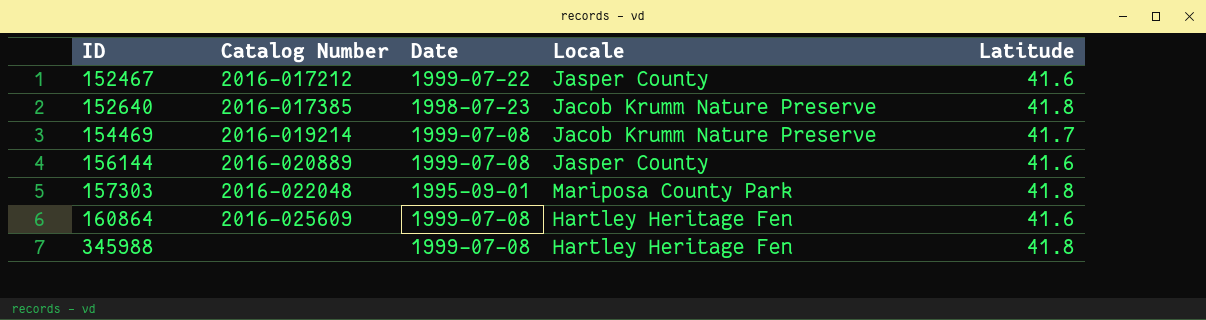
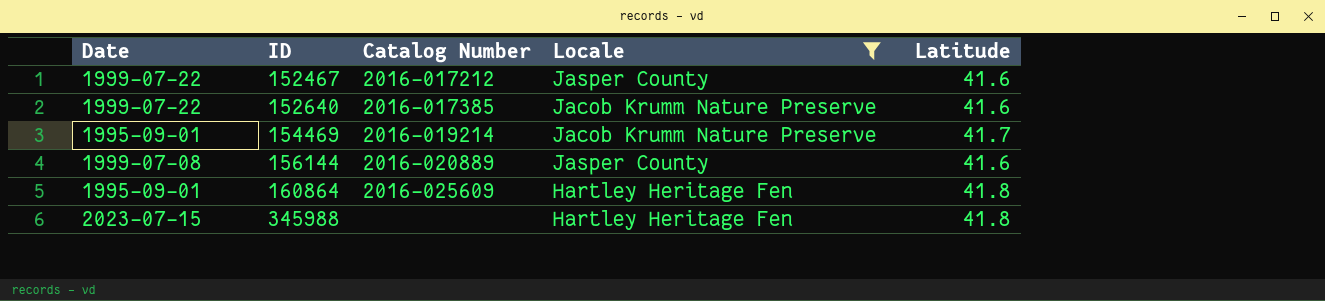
filter: none -> Locale != Mariposa County Park
column Date | position: 3 -> 1
152640 | Date: 1998-07-23 -> 1999-07-22
152640 | Latitude: 41.8 -> 41.6
154469 | Date: 1999-07-08 -> 1995-09-01
160864 | Date: 1999-07-08 -> 1995-09-01
160864 | Latitude: 41.6 -> 41.8
345988 | Date: 1999-07-08 -> 2023-07-15

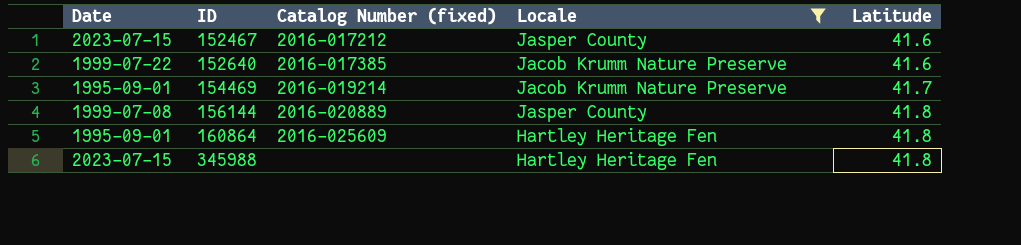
column name: Catalog Number -> Catalog Number (fixed)
152467 | Date: 1999-07-22 -> 2023-07-15
156144 | Latitude: 41.6 -> 41.8

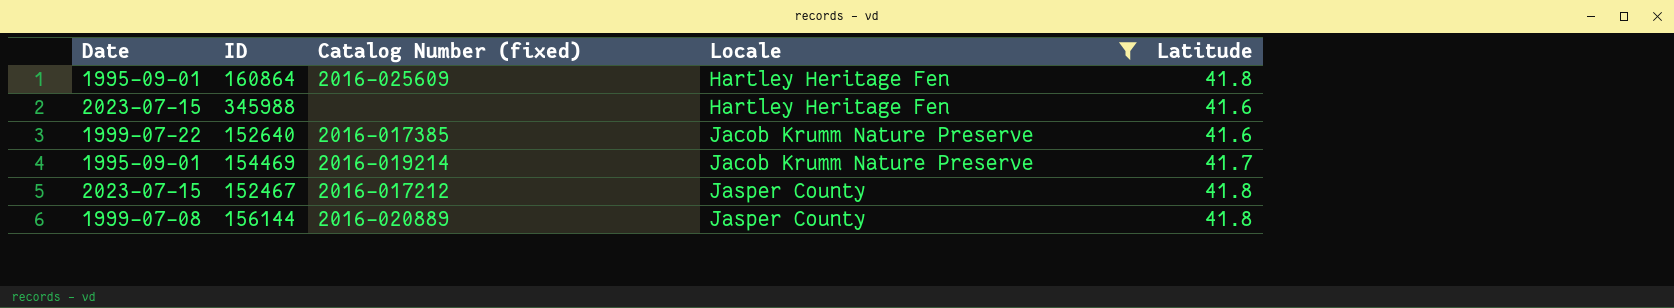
row order: ID ascending -> Locale ascending
345988 | Latitude: 41.8 -> 41.6
152467 | Latitude: 41.6 -> 41.8

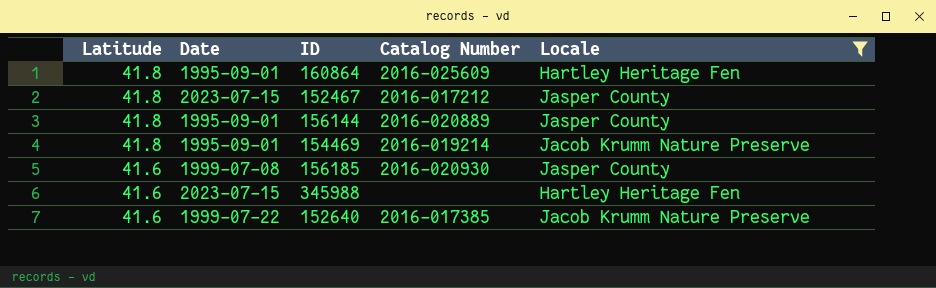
row order: Locale ascending -> Latitude descending
column Latitude | position: 5 -> 1
column name: Catalog Number (fixed) -> Catalog Number
156144 | Date: 1999-07-08 -> 1995-09-01
154469 | Latitude: 41.7 -> 41.8
row 156185: none -> 41.6 | 1999-07-08 | 2016-020930 | Jasper County

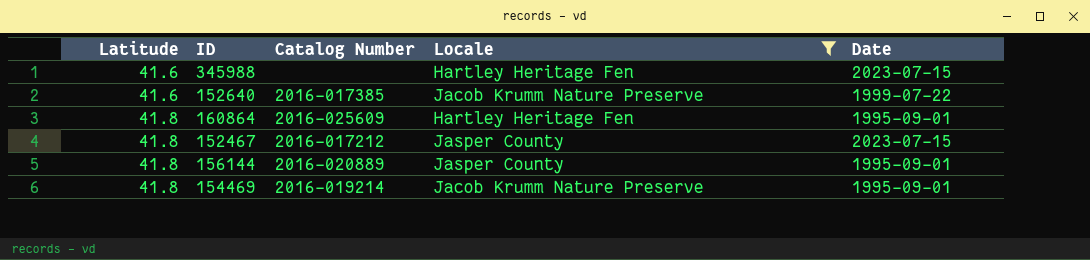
row order: Latitude descending -> Latitude ascending
column Date | position: 2 -> 5
row 156185: 41.6 | 1999-07-08 | 2016-020930 | Jasper County -> none

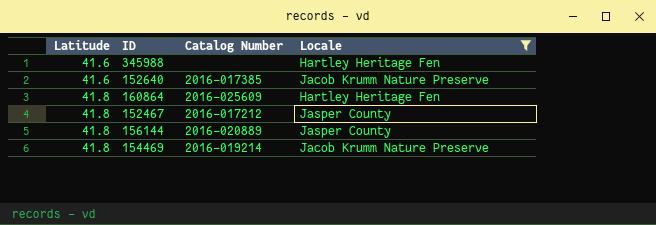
column Date | position: 5 -> none

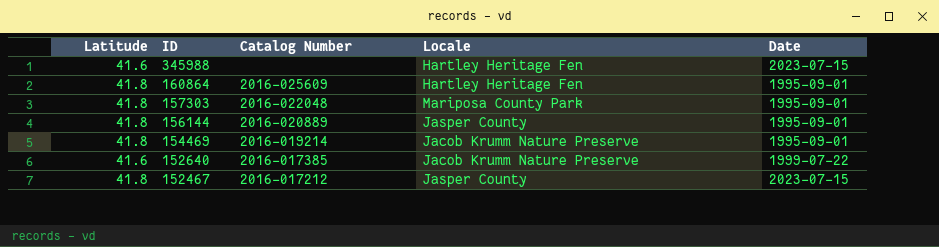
filter: Locale != Mariposa County Park -> none
row order: Latitude ascending -> ID descending
column Date | position: none -> 5

